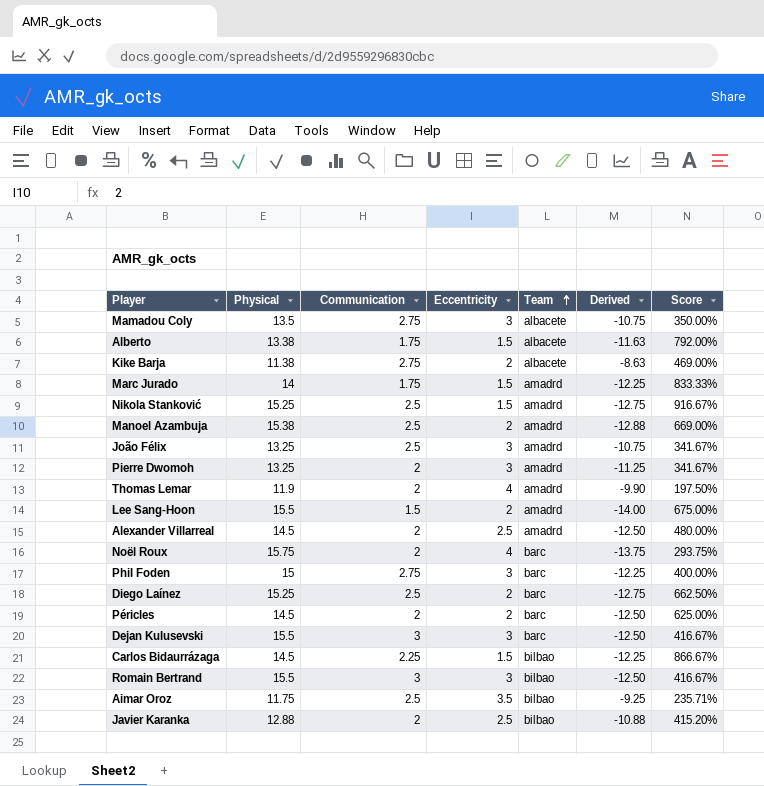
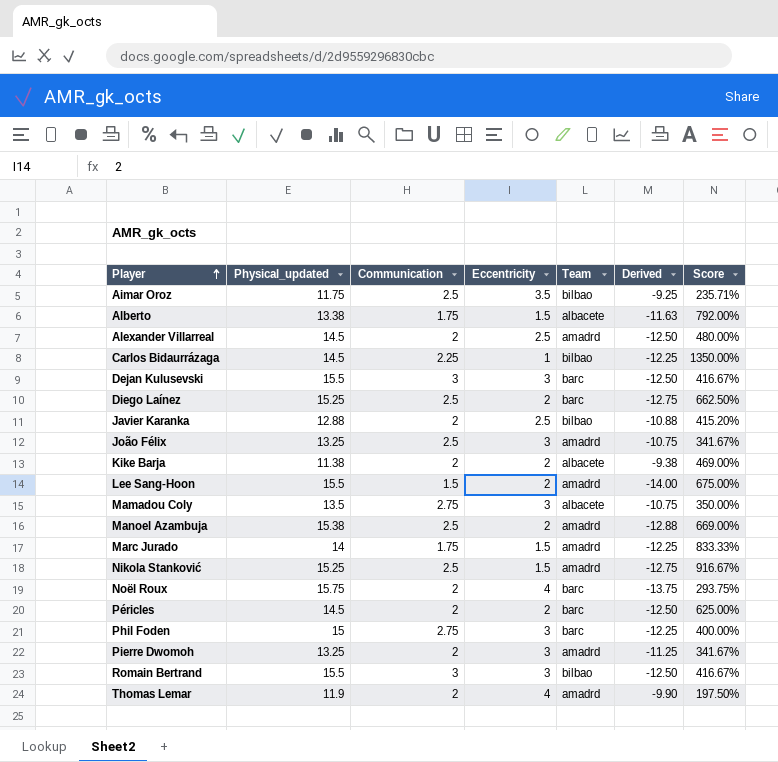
row order: Team ascending -> Player ascending
column name: Physical -> Physical_updated
Carlos Bidaurrázaga | Eccentricity: 1.5 -> 1
Carlos Bidaurrázaga | Score: 866.67% -> 1350.00%
Kike Barja | Communication: 2.75 -> 2
Kike Barja | Derived: -8.63 -> -9.38

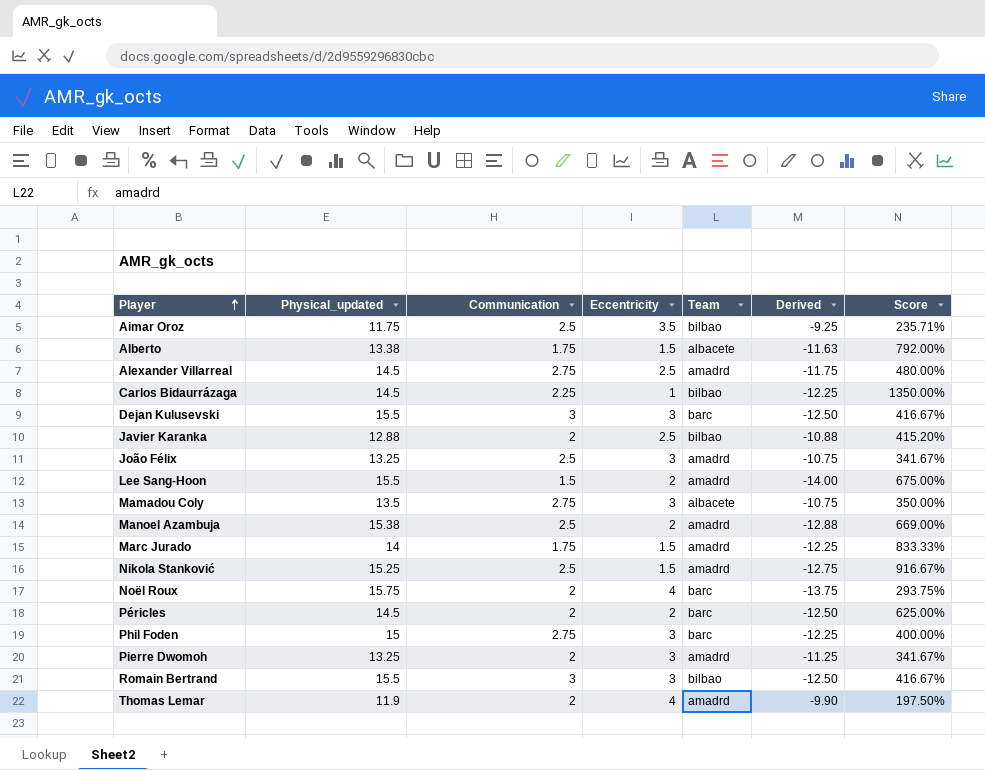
row Diego Laínez: 15.25 | 2.5 | 2 | barc | -12.75 | 662.50% -> none
row Kike Barja: 11.38 | 2 | 2 | albacete | -9.38 | 469.00% -> none
Alexander Villarreal | Communication: 2 -> 2.75
Alexander Villarreal | Derived: -12.50 -> -11.75

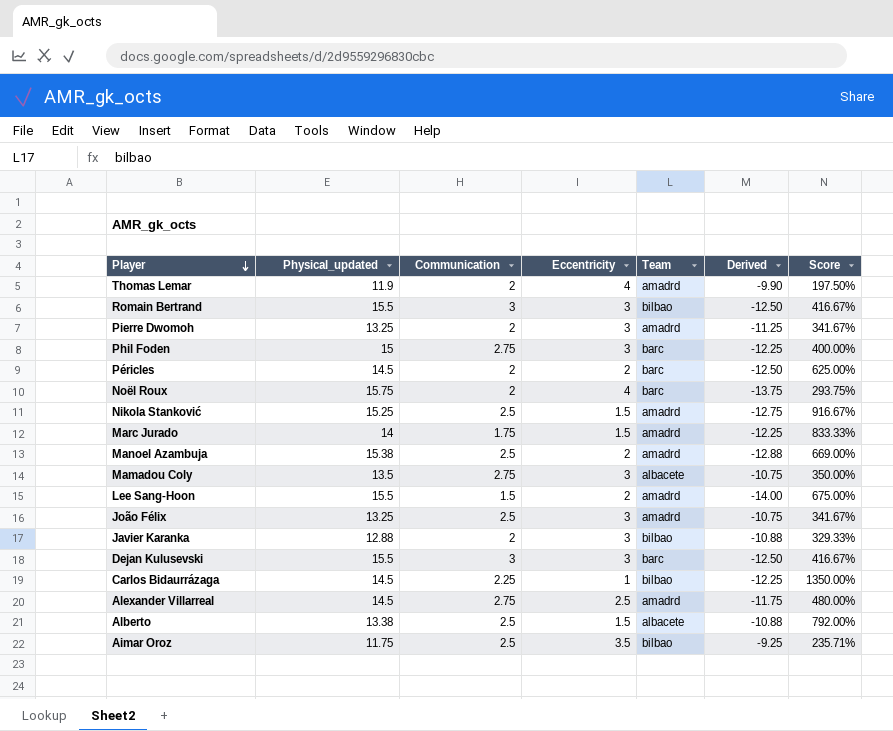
row order: Player ascending -> Player descending
Javier Karanka | Eccentricity: 2.5 -> 3
Javier Karanka | Score: 415.20% -> 329.33%
Alberto | Communication: 1.75 -> 2.5
Alberto | Derived: -11.63 -> -10.88

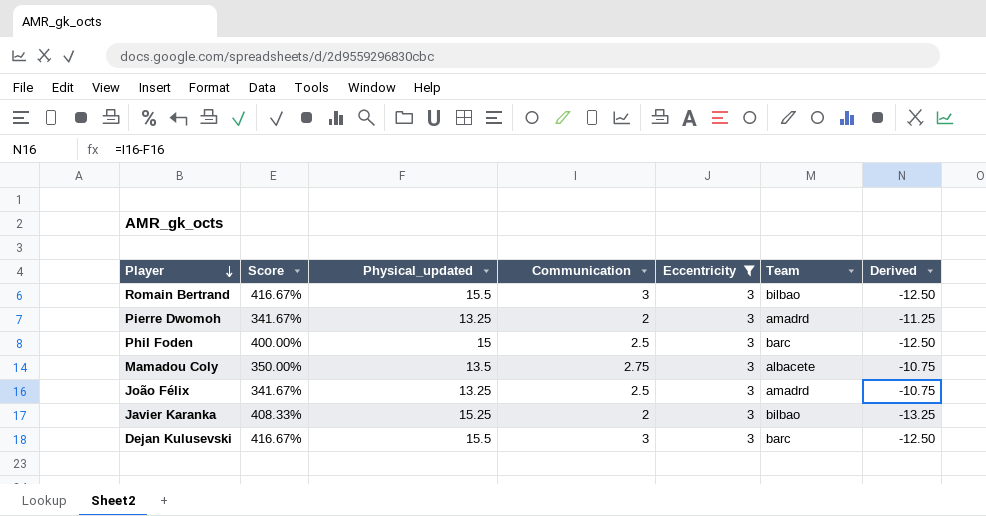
filter: none -> Eccentricity = 3
column Score | position: 7 -> 2
Phil Foden | Communication: 2.75 -> 2.5
Phil Foden | Derived: -12.25 -> -12.50
Javier Karanka | Score: 329.33% -> 408.33%
Javier Karanka | Physical_updated: 12.88 -> 15.25
Javier Karanka | Derived: -10.88 -> -13.25

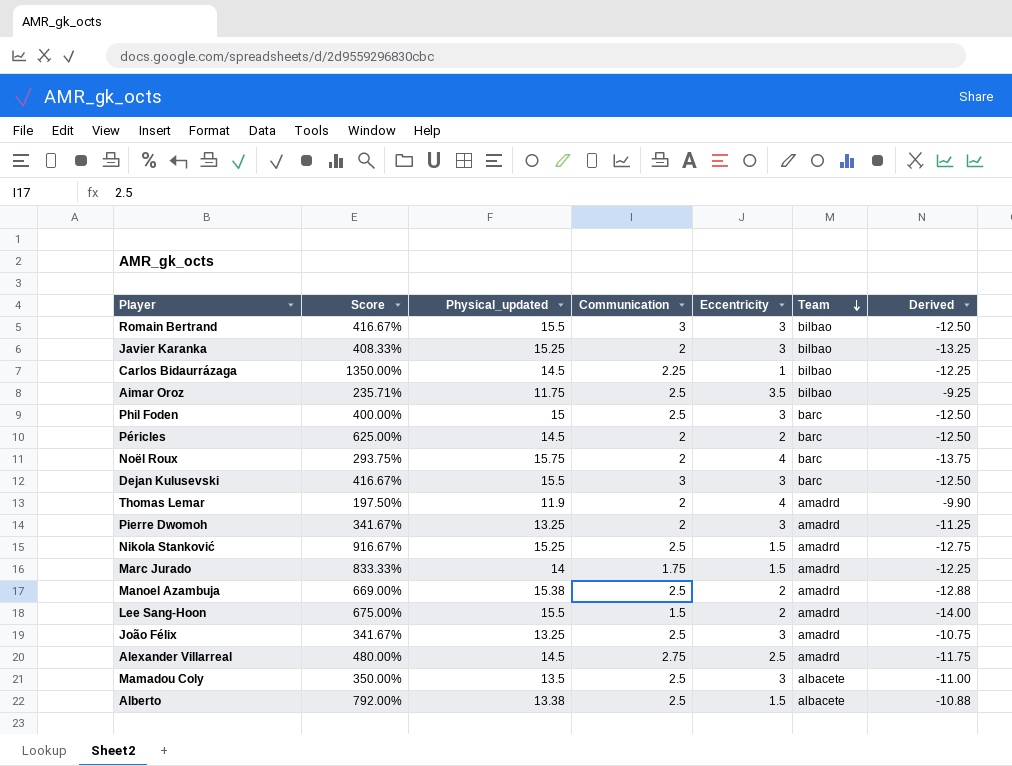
filter: Eccentricity = 3 -> none
row order: Player descending -> Team descending
Mamadou Coly | Communication: 2.75 -> 2.5
Mamadou Coly | Derived: -10.75 -> -11.00

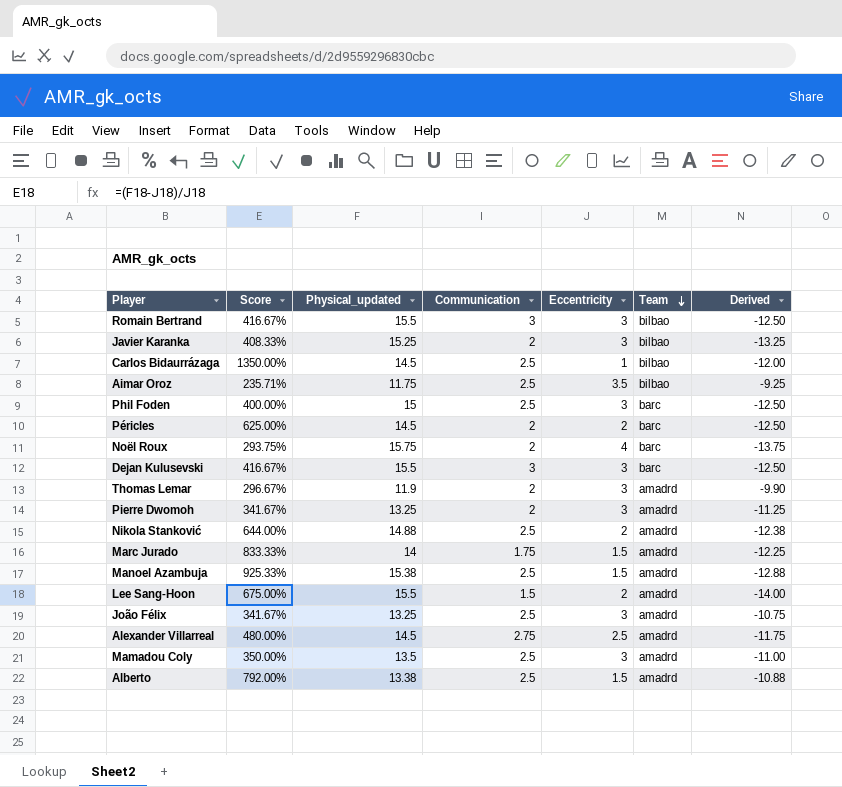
Carlos Bidaurrázaga | Communication: 2.25 -> 2.5
Carlos Bidaurrázaga | Derived: -12.25 -> -12.00
Thomas Lemar | Score: 197.50% -> 296.67%
Thomas Lemar | Eccentricity: 4 -> 3
Nikola Stanković | Score: 916.67% -> 644.00%
Nikola Stanković | Physical_updated: 15.25 -> 14.88
Nikola Stanković | Eccentricity: 1.5 -> 2
Nikola Stanković | Derived: -12.75 -> -12.38
Manoel Azambuja | Score: 669.00% -> 925.33%
Manoel Azambuja | Eccentricity: 2 -> 1.5
Mamadou Coly | Team: albacete -> amadrd
Alberto | Team: albacete -> amadrd

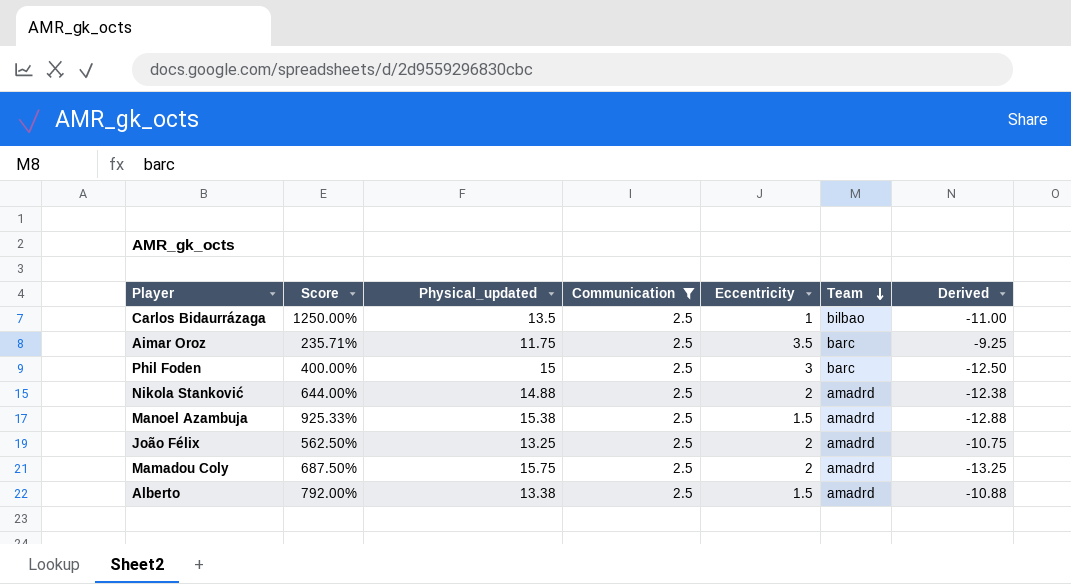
filter: none -> Communication = 2.5
Carlos Bidaurrázaga | Score: 1350.00% -> 1250.00%
Carlos Bidaurrázaga | Physical_updated: 14.5 -> 13.5
Carlos Bidaurrázaga | Derived: -12.00 -> -11.00
Aimar Oroz | Team: bilbao -> barc
João Félix | Score: 341.67% -> 562.50%
João Félix | Eccentricity: 3 -> 2
Mamadou Coly | Score: 350.00% -> 687.50%
Mamadou Coly | Physical_updated: 13.5 -> 15.75
Mamadou Coly | Eccentricity: 3 -> 2
Mamadou Coly | Derived: -11.00 -> -13.25

